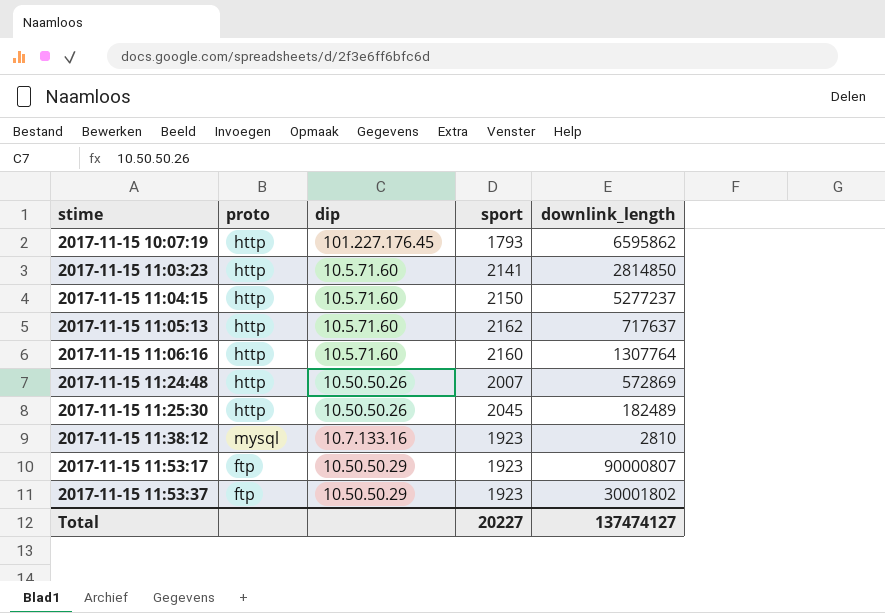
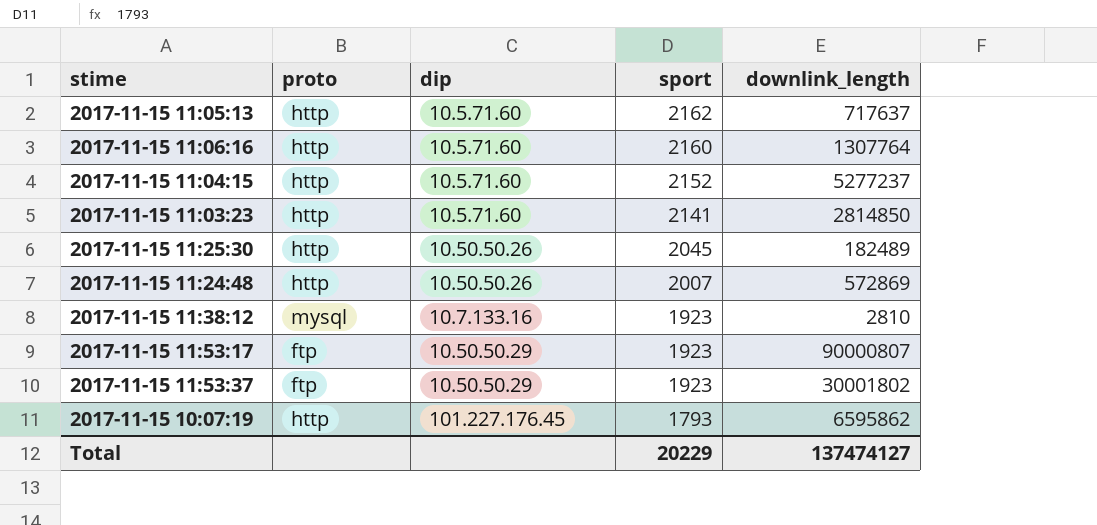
row order: stime ascending -> sport descending
2017-11-15 11:04:15 | sport: 2150 -> 2152
Total | sport: 20227 -> 20229

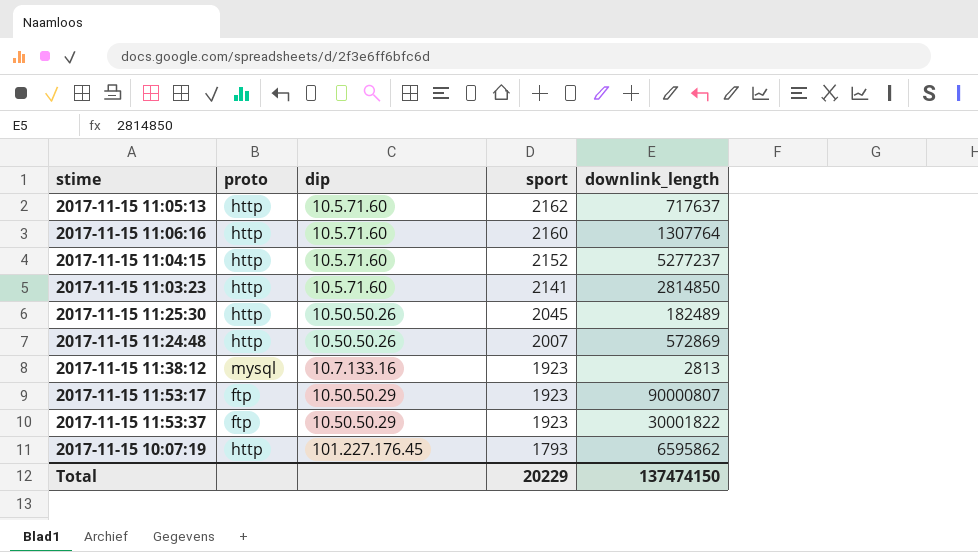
2017-11-15 11:38:12 | downlink_length: 2810 -> 2813
2017-11-15 11:53:37 | downlink_length: 30001802 -> 30001822
Total | downlink_length: 137474127 -> 137474150

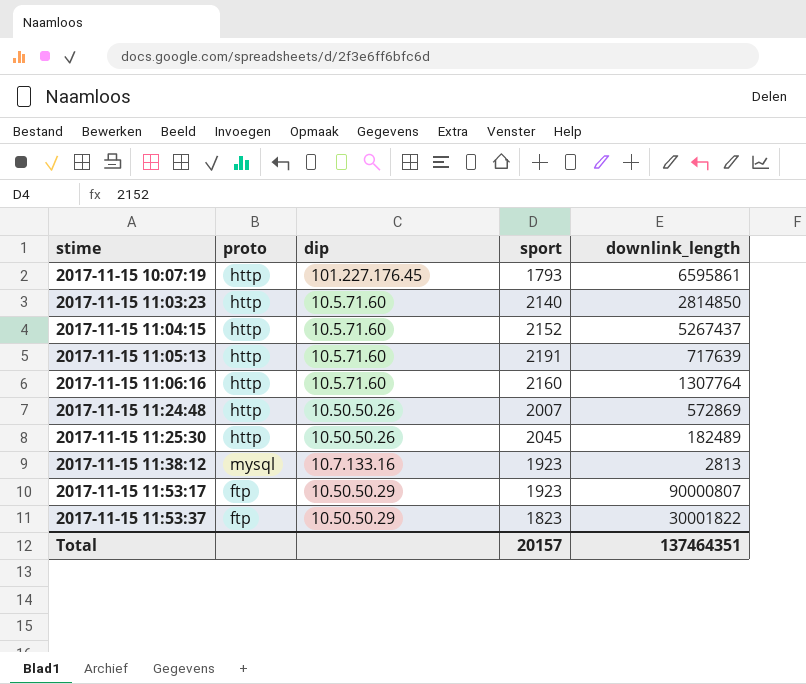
row order: sport descending -> stime ascending
2017-11-15 10:07:19 | downlink_length: 6595862 -> 6595861
2017-11-15 11:03:23 | sport: 2141 -> 2140
2017-11-15 11:04:15 | downlink_length: 5277237 -> 5267437
2017-11-15 11:05:13 | sport: 2162 -> 2191
2017-11-15 11:05:13 | downlink_length: 717637 -> 717639
2017-11-15 11:53:37 | sport: 1923 -> 1823
Total | sport: 20229 -> 20157
Total | downlink_length: 137474150 -> 137464351

